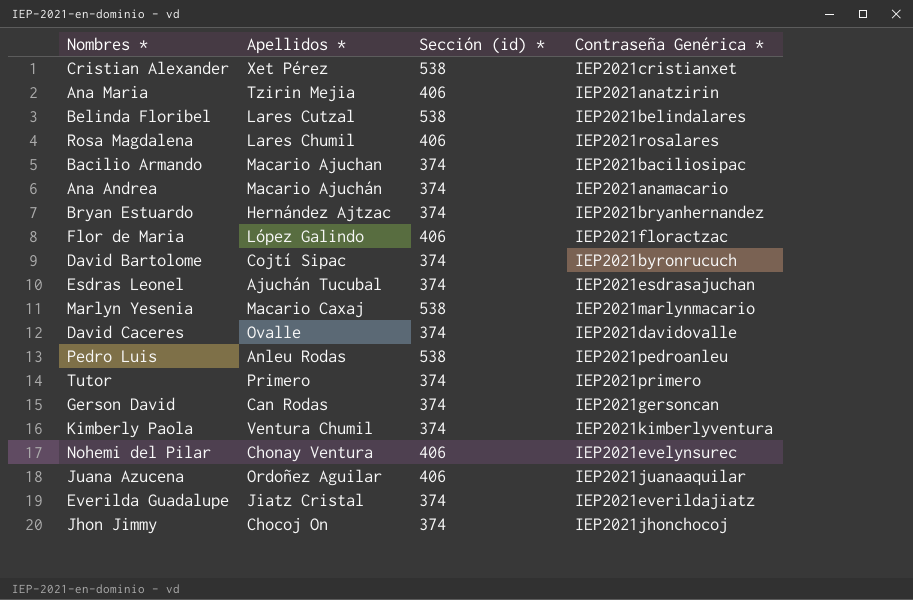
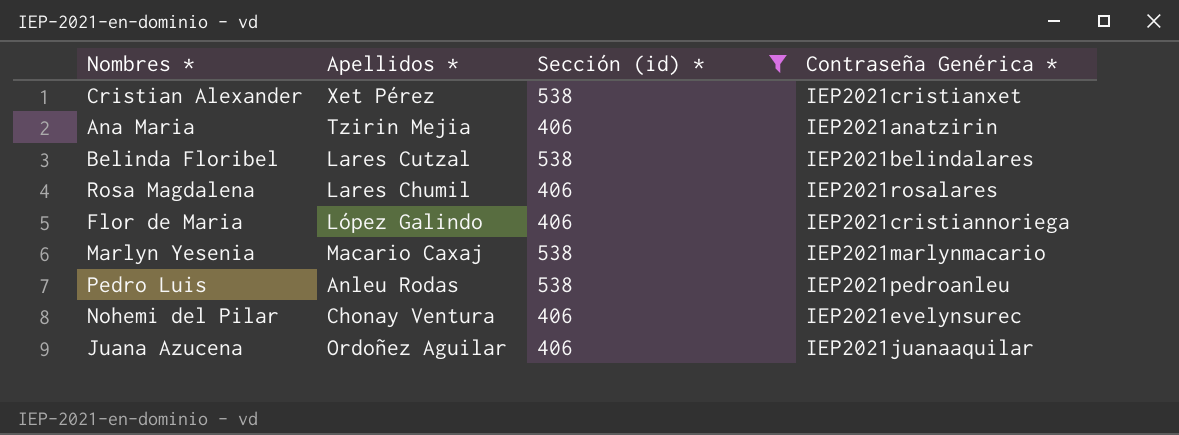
filter: none -> Sección (id) * != 374
Flor de Maria | Contraseña Genérica *: IEP2021floractzac -> IEP2021cristiannoriega

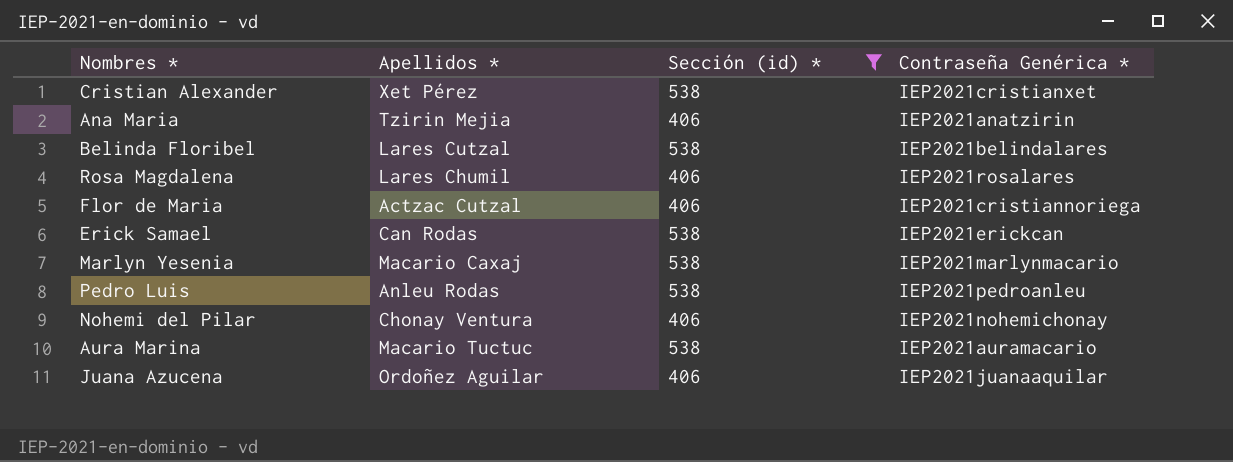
Flor de Maria | Apellidos *: López Galindo -> Actzac Cutzal
row Erick Samael: none -> Can Rodas | 538 | IEP2021erickcan
Nohemi del Pilar | Contraseña Genérica *: IEP2021evelynsurec -> IEP2021nohemichonay
row Aura Marina: none -> Macario Tuctuc | 538 | IEP2021auramacario

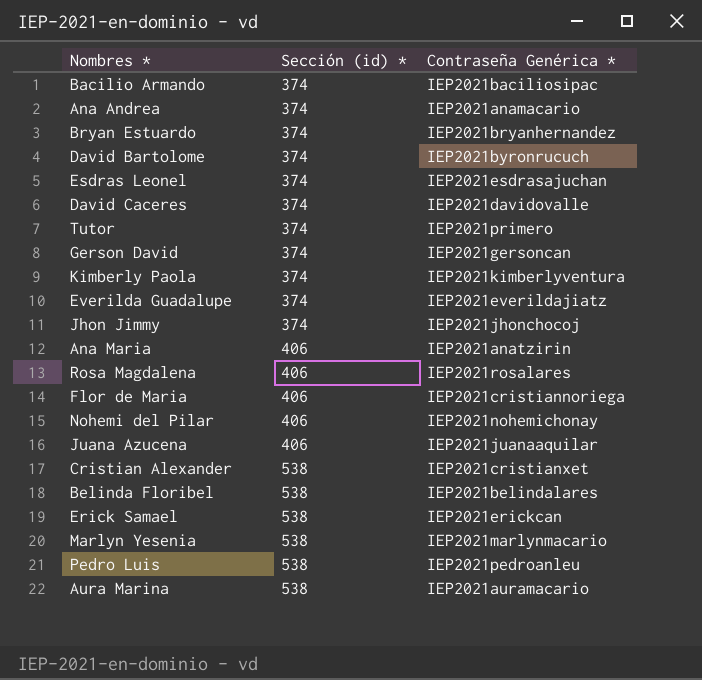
filter: Sección (id) * != 374 -> none
row order: none -> Sección (id) * ascending
column Apellidos * | position: 2 -> none

